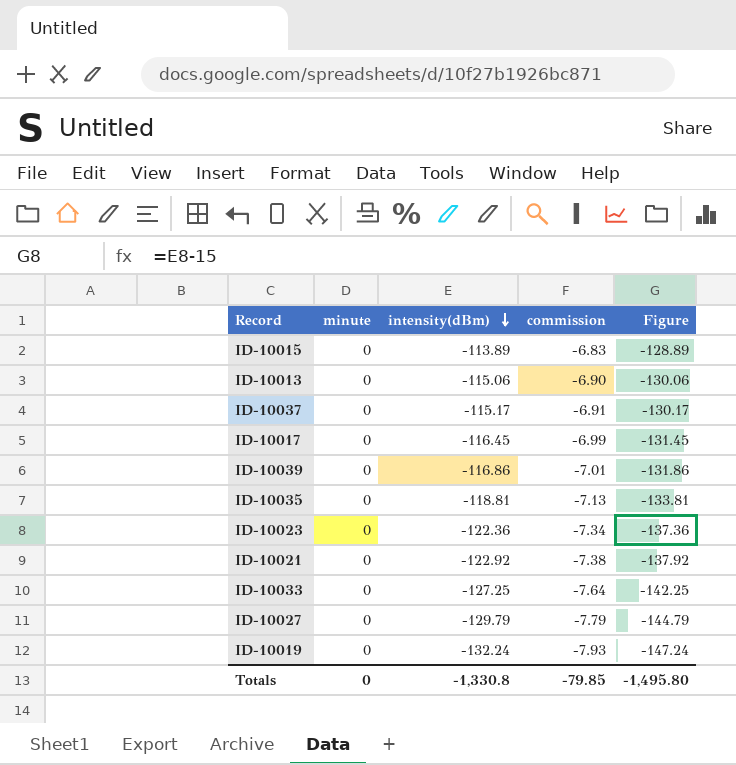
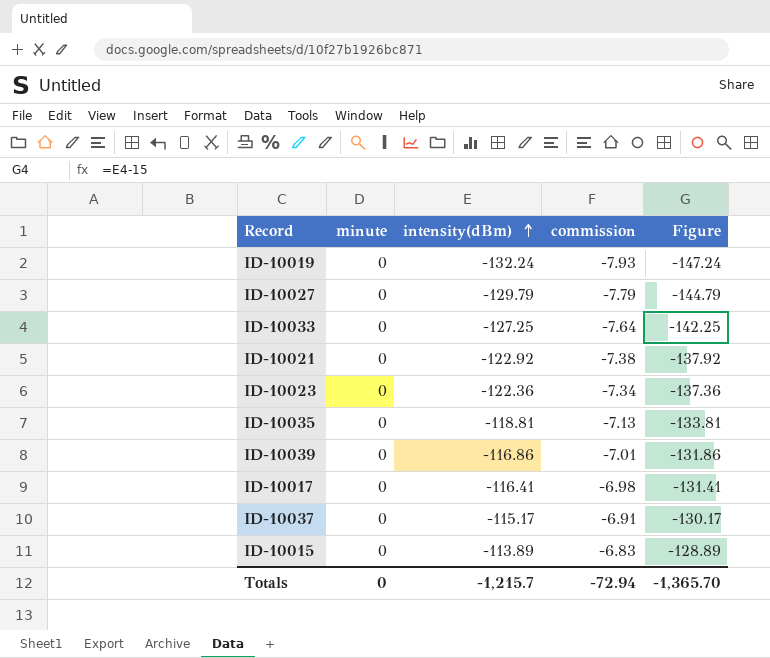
row order: intensity(dBm) descending -> intensity(dBm) ascending
row ID-10013: 0 | -115.06 | -6.90 | -130.06 -> none
ID-10017 | intensity(dBm): -116.45 -> -116.41
ID-10017 | commission: -6.99 -> -6.98
ID-10017 | Figure: -131.45 -> -131.41
Totals | intensity(dBm): -1,330.8 -> -1,215.7
Totals | commission: -79.85 -> -72.94
Totals | Figure: -1,495.80 -> -1,365.70

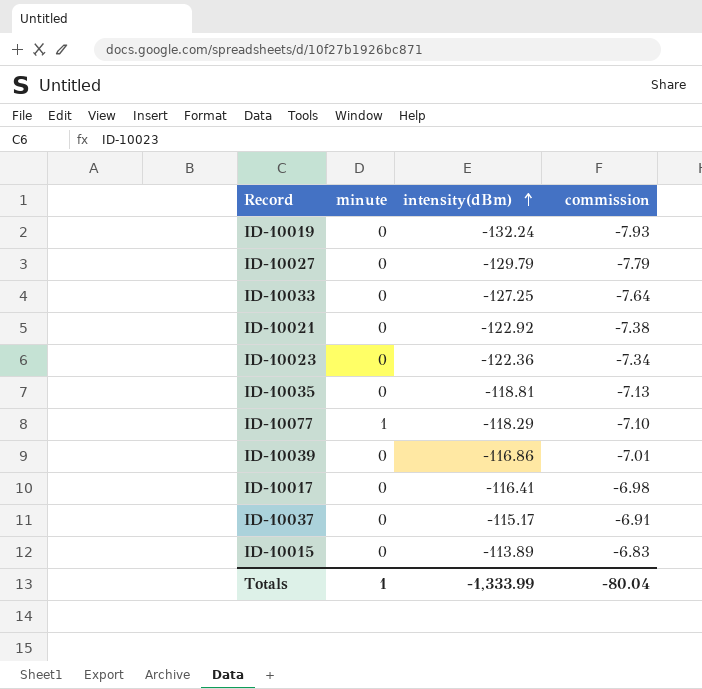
column Figure | formula: [intensity(dBm)] - 15 -> none
row ID-10077: none -> 1 | -118.29 | -7.10
Totals | minute: 0 -> 1
Totals | intensity(dBm): -1,215.7 -> -1,333.99
Totals | commission: -72.94 -> -80.04

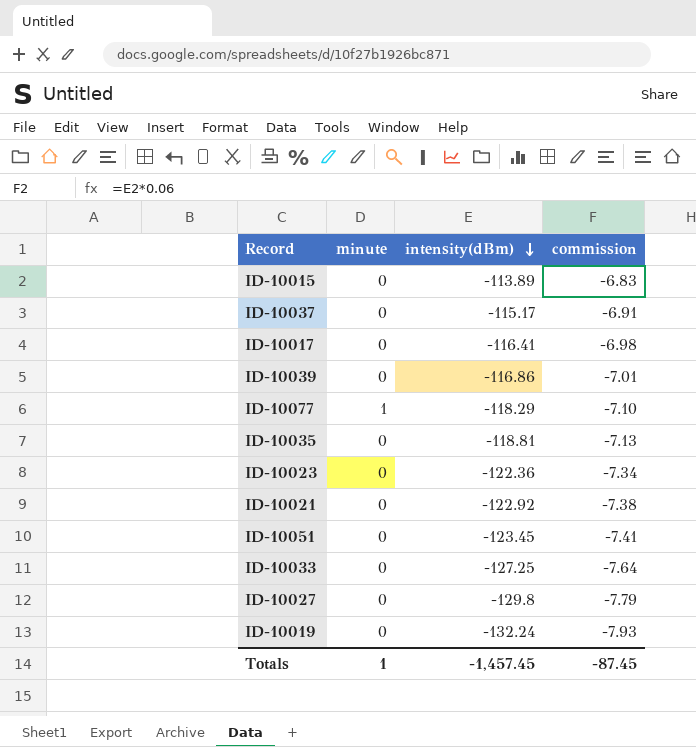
row order: intensity(dBm) ascending -> intensity(dBm) descending
row ID-10051: none -> 0 | -123.45 | -7.41
ID-10027 | intensity(dBm): -129.79 -> -129.8
Totals | intensity(dBm): -1,333.99 -> -1,457.45
Totals | commission: -80.04 -> -87.45

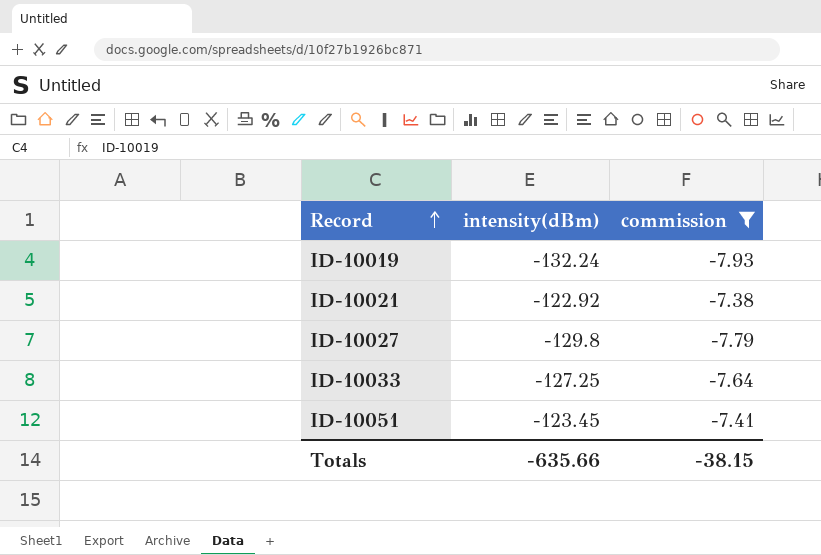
filter: none -> commission <= -7.38
row order: intensity(dBm) descending -> Record ascending
column minute | position: 2 -> none
Totals | intensity(dBm): -1,457.45 -> -635.66
Totals | commission: -87.45 -> -38.15

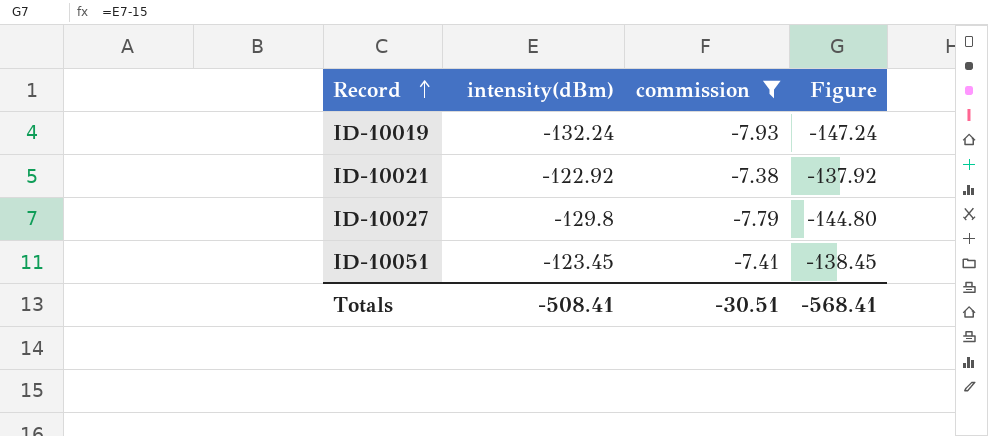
column Figure | formula: none -> [intensity(dBm)] - 15
row ID-10033: -127.25 | -7.64 -> none
Totals | intensity(dBm): -635.66 -> -508.41
Totals | commission: -38.15 -> -30.51

